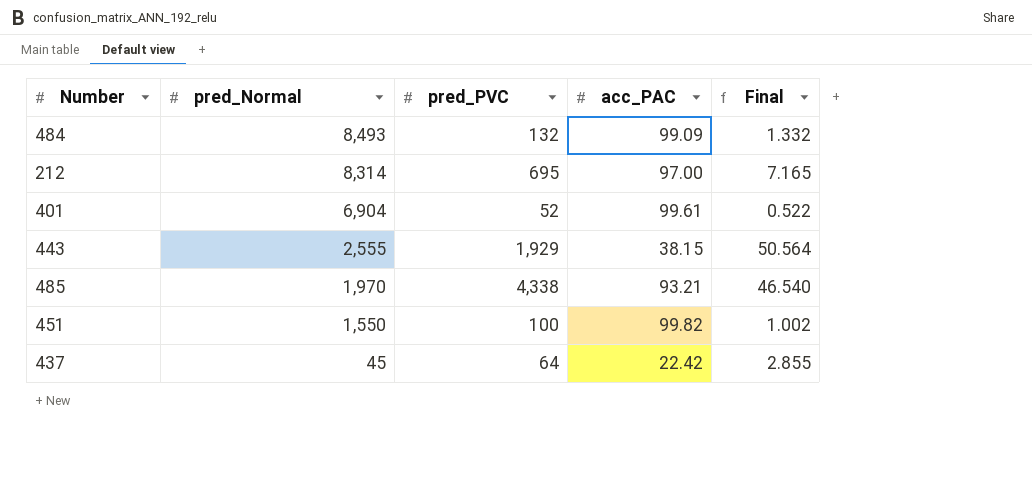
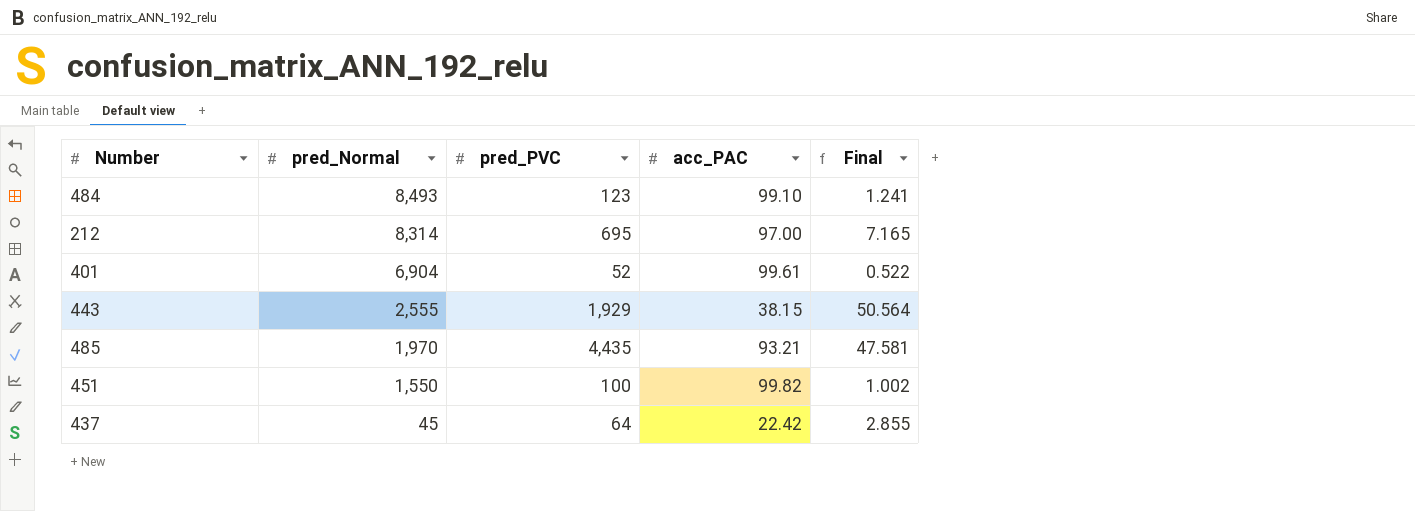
484 | pred_PVC: 132 -> 123
484 | acc_PAC: 99.09 -> 99.10
484 | Final: 1.332 -> 1.241
485 | pred_PVC: 4,338 -> 4,435
485 | Final: 46.540 -> 47.581

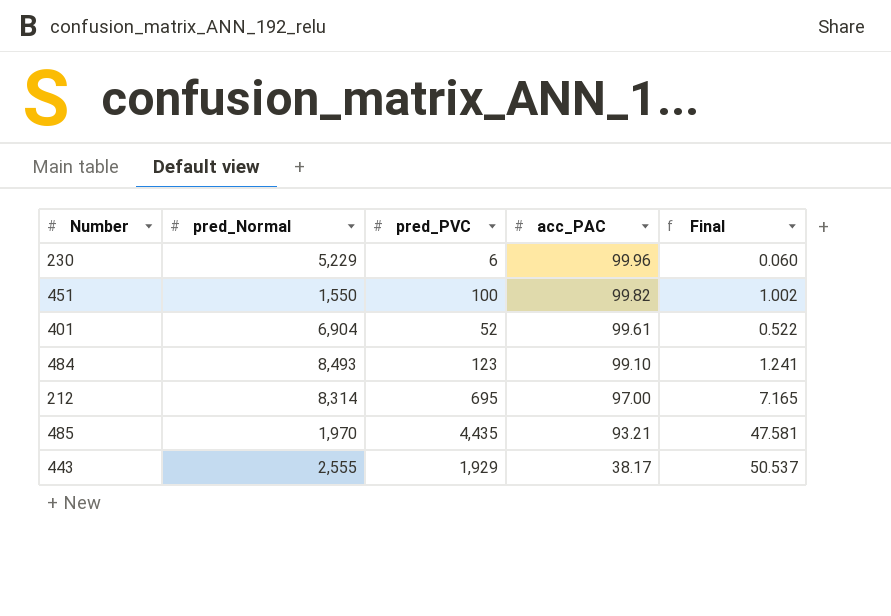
row order: pred_Normal descending -> acc_PAC descending
row 437: 45 | 64 | 22.42 | 2.855 -> none
row 230: none -> 5,229 | 6 | 99.96 | 0.060
443 | acc_PAC: 38.15 -> 38.17
443 | Final: 50.564 -> 50.537

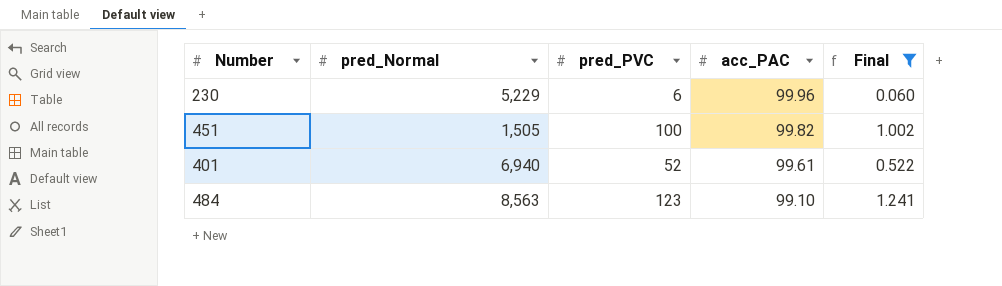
filter: none -> Final <= 1.241
451 | pred_Normal: 1,550 -> 1,505
401 | pred_Normal: 6,904 -> 6,940
484 | pred_Normal: 8,493 -> 8,563

